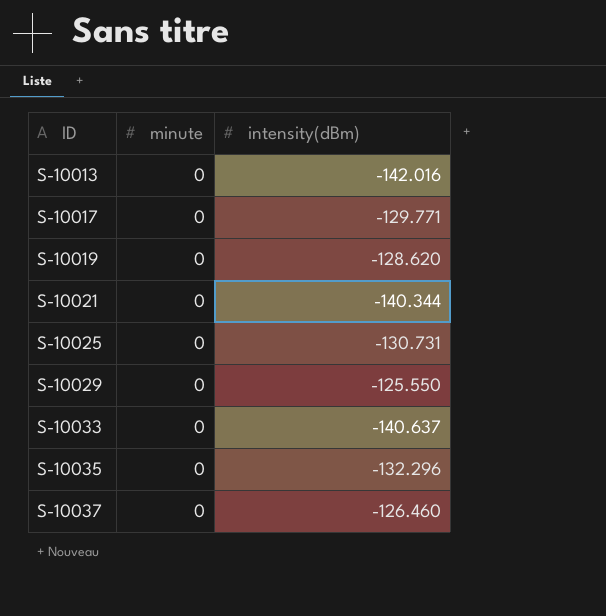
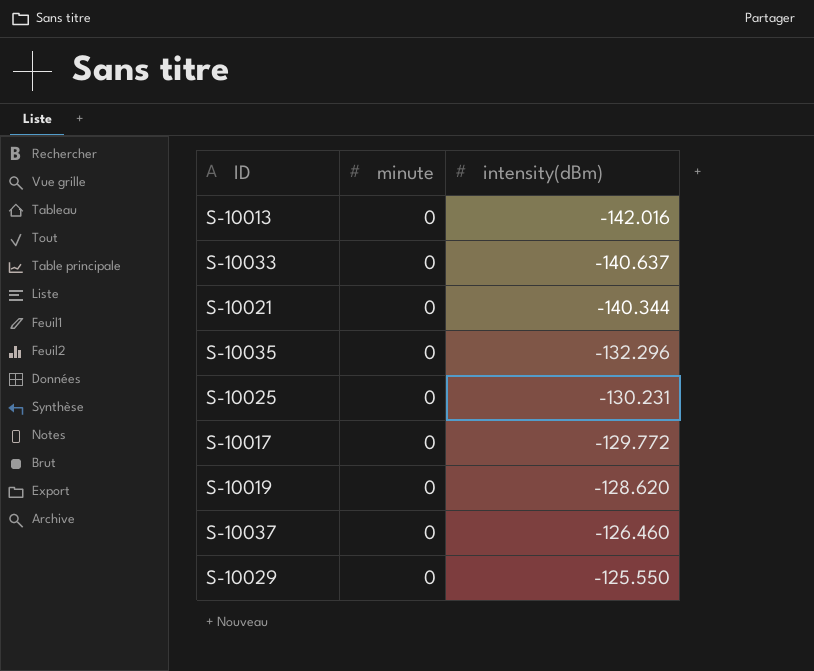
row order: ID ascending -> intensity(dBm) ascending
S-10025 | intensity(dBm): -130.731 -> -130.231
S-10017 | intensity(dBm): -129.771 -> -129.772

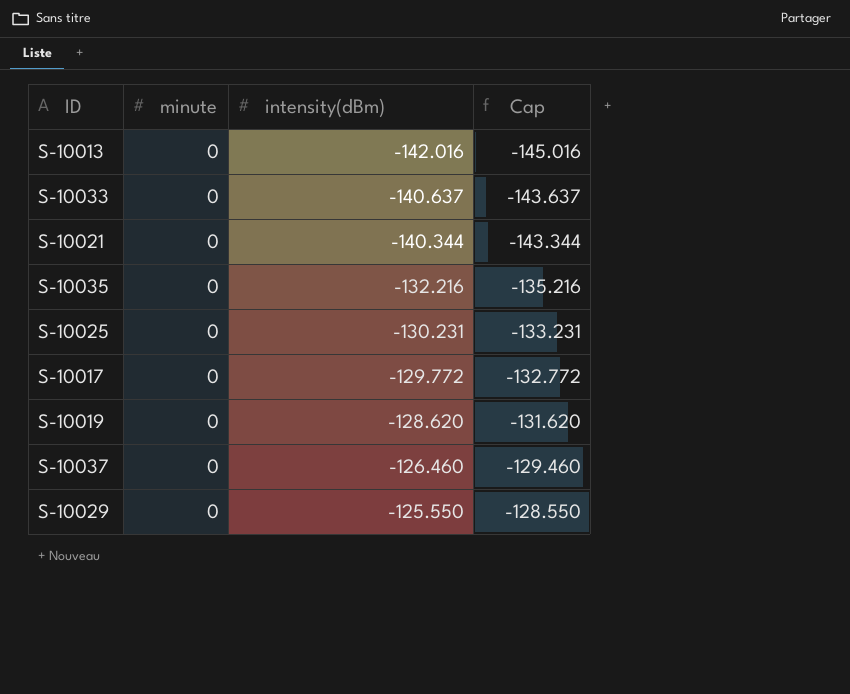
column Cap | formula: none -> [intensity(dBm)] - 3
S-10035 | intensity(dBm): -132.296 -> -132.216

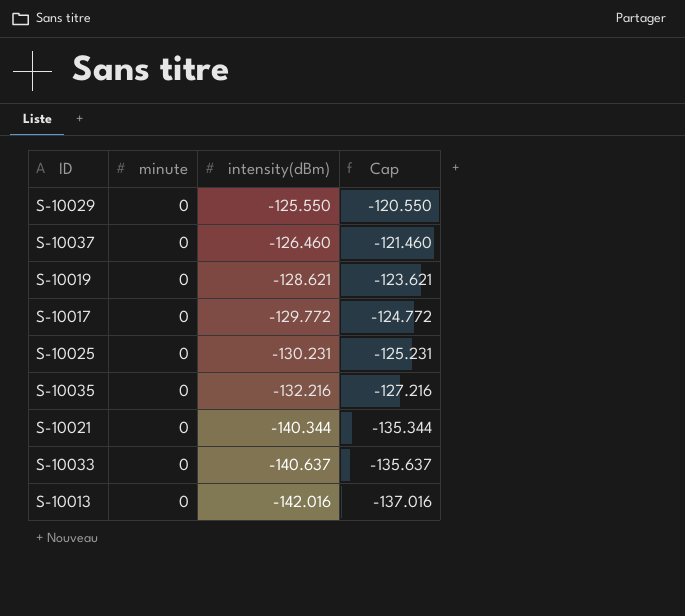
row order: intensity(dBm) ascending -> intensity(dBm) descending
column Cap | formula: [intensity(dBm)] - 3 -> [intensity(dBm)] + 5
S-10019 | intensity(dBm): -128.620 -> -128.621

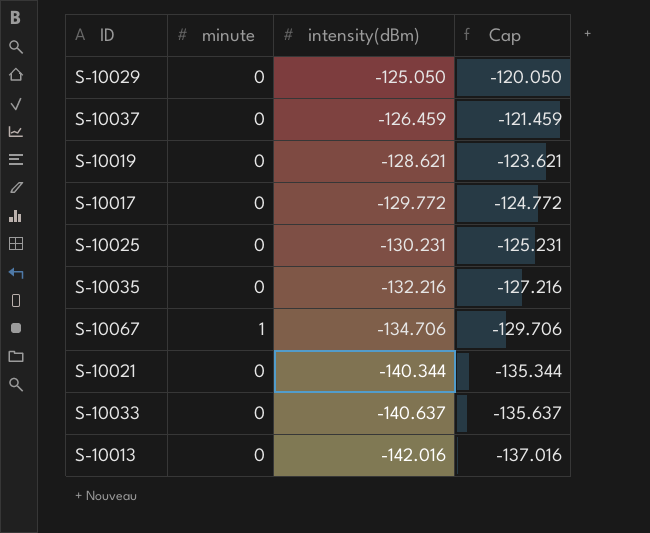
S-10029 | intensity(dBm): -125.550 -> -125.050
S-10029 | Cap: -120.550 -> -120.050
S-10037 | intensity(dBm): -126.460 -> -126.459
S-10037 | Cap: -121.460 -> -121.459
row S-10067: none -> 1 | -134.706 | -129.706

